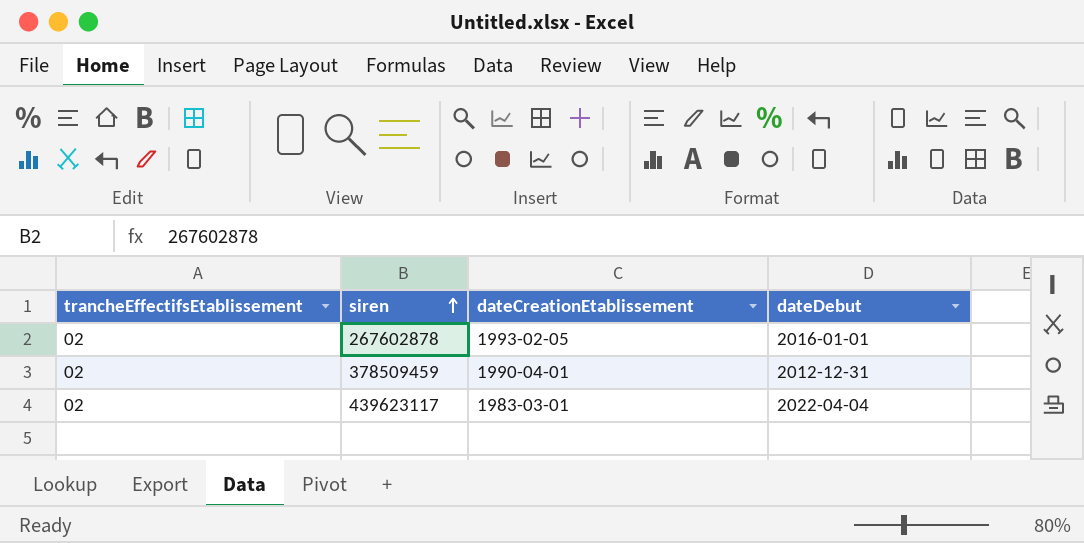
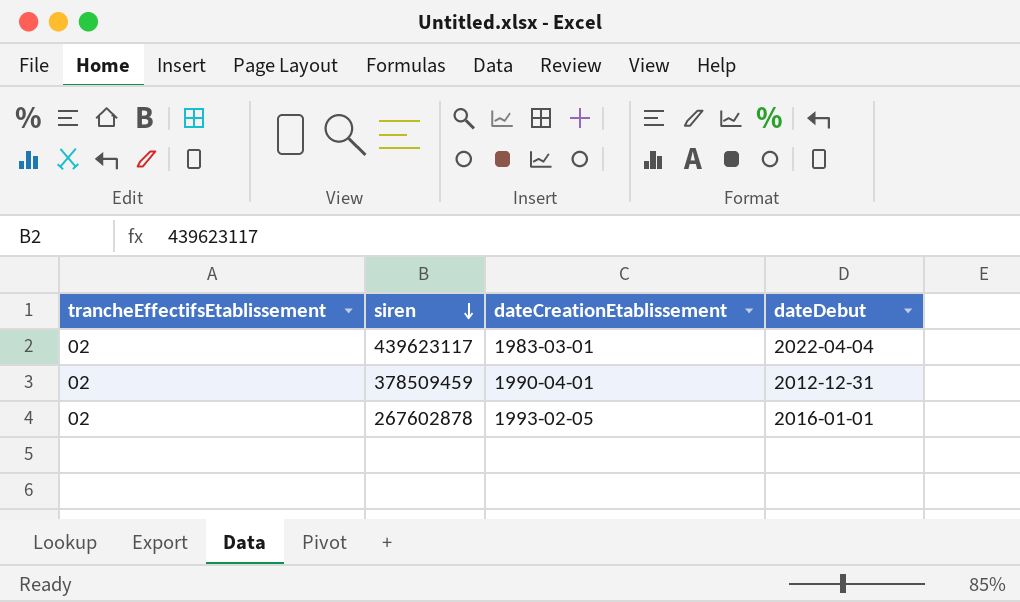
row order: siren ascending -> siren descending

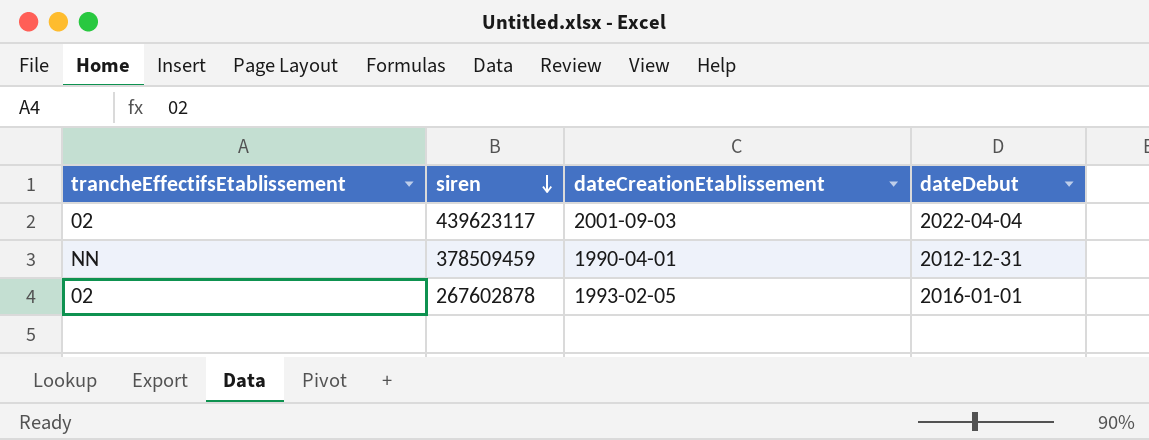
439623117 | dateCreationEtablissement: 1983-03-01 -> 2001-09-03
378509459 | trancheEffectifsEtablissement: 02 -> NN

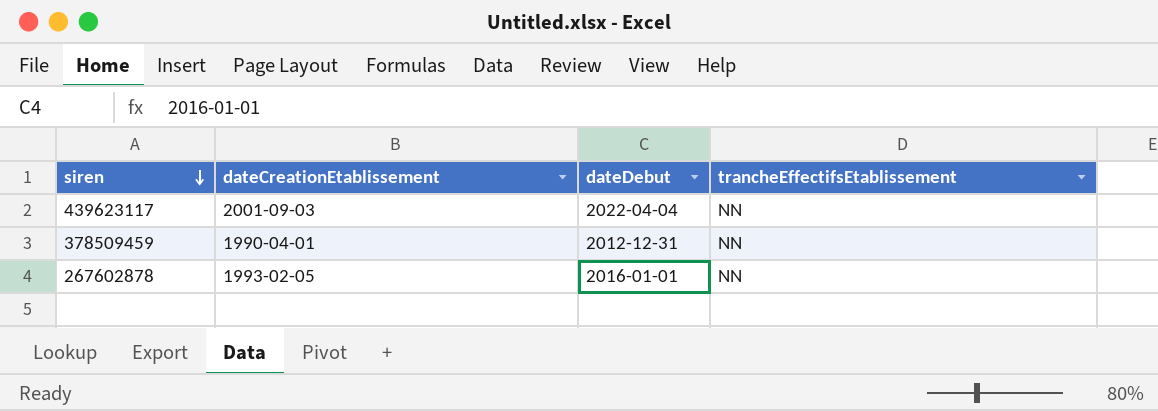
column trancheEffectifsEtablissement | position: 1 -> 4
439623117 | trancheEffectifsEtablissement: 02 -> NN
267602878 | trancheEffectifsEtablissement: 02 -> NN

